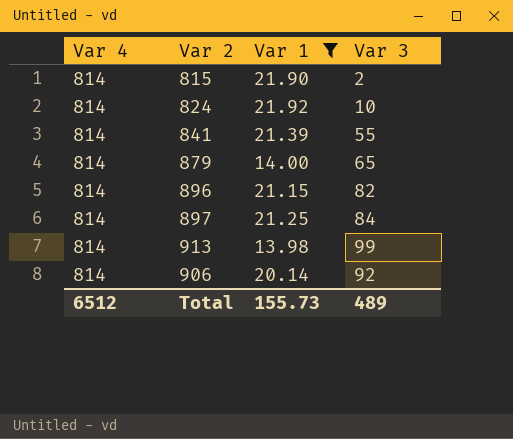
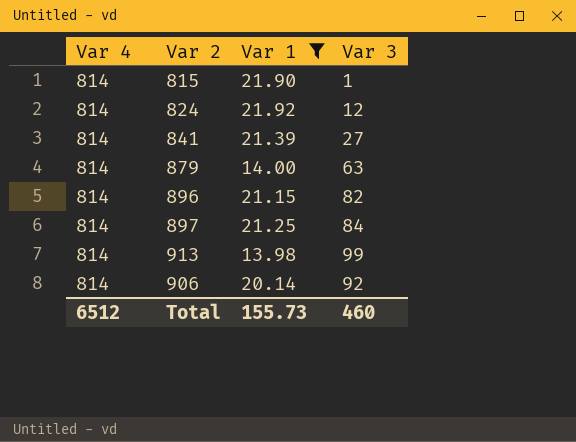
815 | Var 3: 2 -> 1
824 | Var 3: 10 -> 12
841 | Var 3: 55 -> 27
879 | Var 3: 65 -> 63
Total | Var 3: 489 -> 460

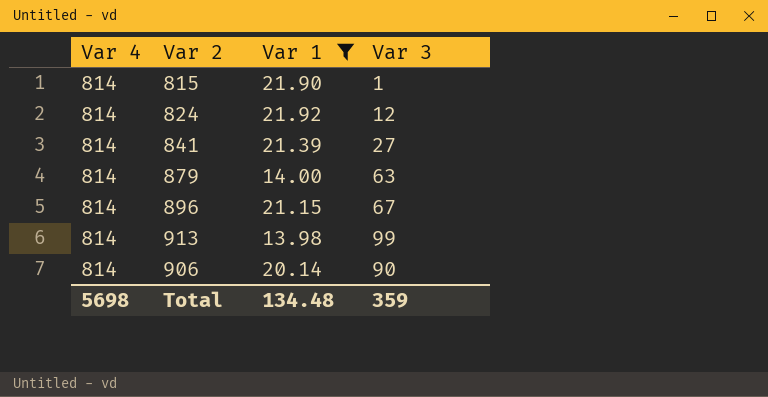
row 897: 814 | 21.25 | 84 -> none
896 | Var 3: 82 -> 67
906 | Var 3: 92 -> 90
Total | Var 4: 6512 -> 5698
Total | Var 1: 155.73 -> 134.48
Total | Var 3: 460 -> 359

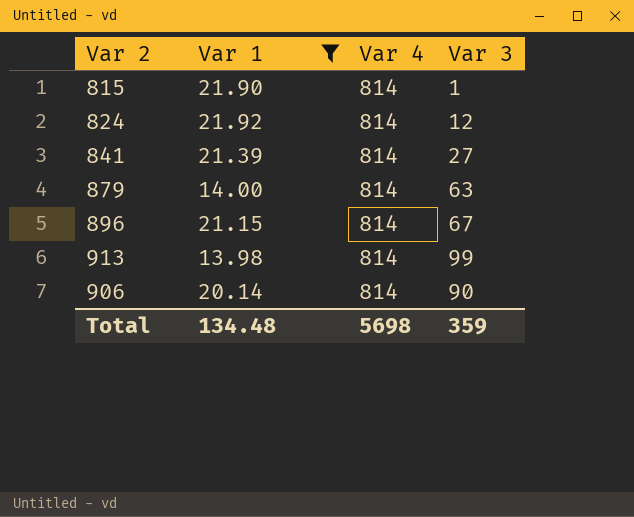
column Var 4 | position: 1 -> 3

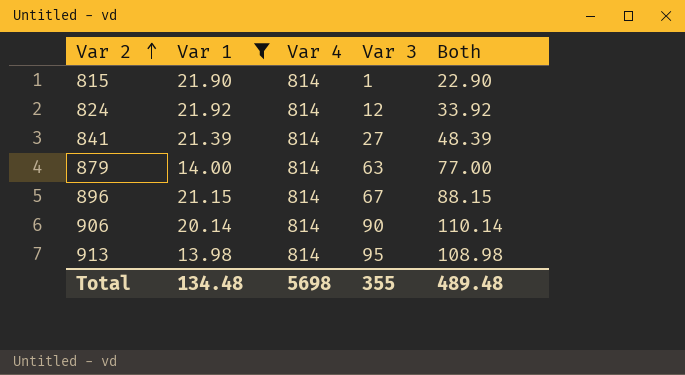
row order: none -> Var 2 ascending
column Both | formula: none -> [Var 1] + [Var 3]
913 | Var 3: 99 -> 95
Total | Var 3: 359 -> 355

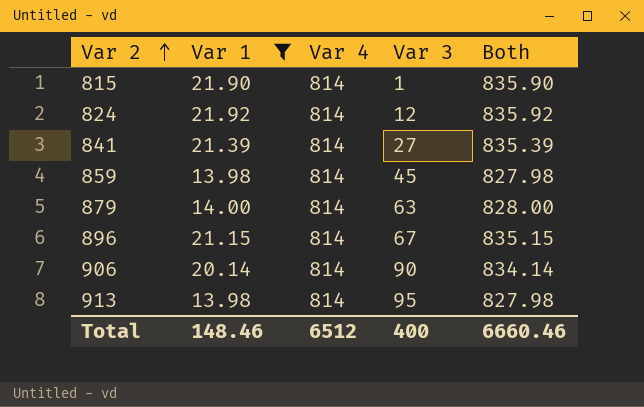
column Both | formula: [Var 1] + [Var 3] -> [Var 1] + [Var 4]
row 859: none -> 13.98 | 814 | 45 | 827.98
Total | Var 1: 134.48 -> 148.46
Total | Var 4: 5698 -> 6512
Total | Var 3: 355 -> 400
Total | Both: 489.48 -> 6660.46

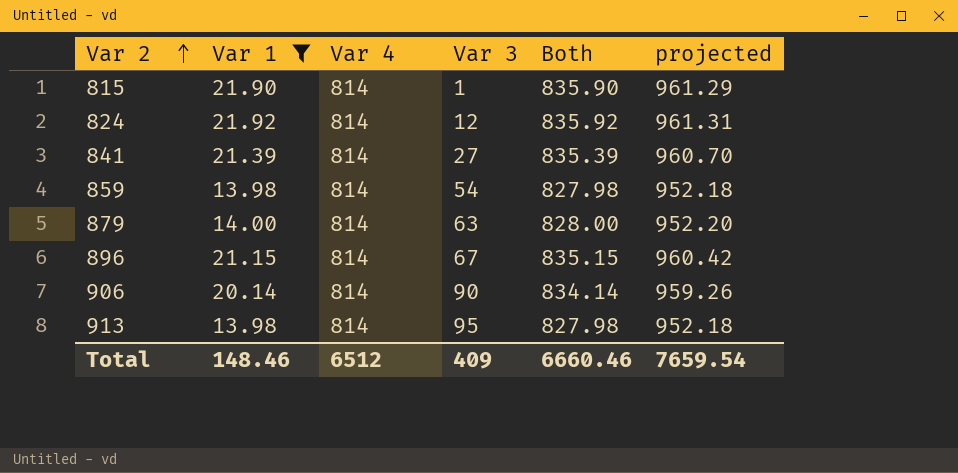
column projected | formula: none -> [Both] * 1.15
859 | Var 3: 45 -> 54
Total | Var 3: 400 -> 409

